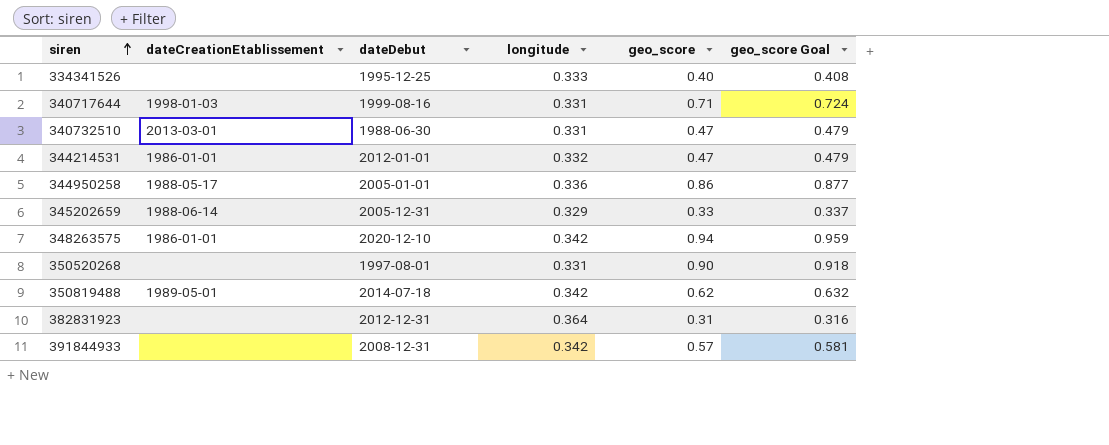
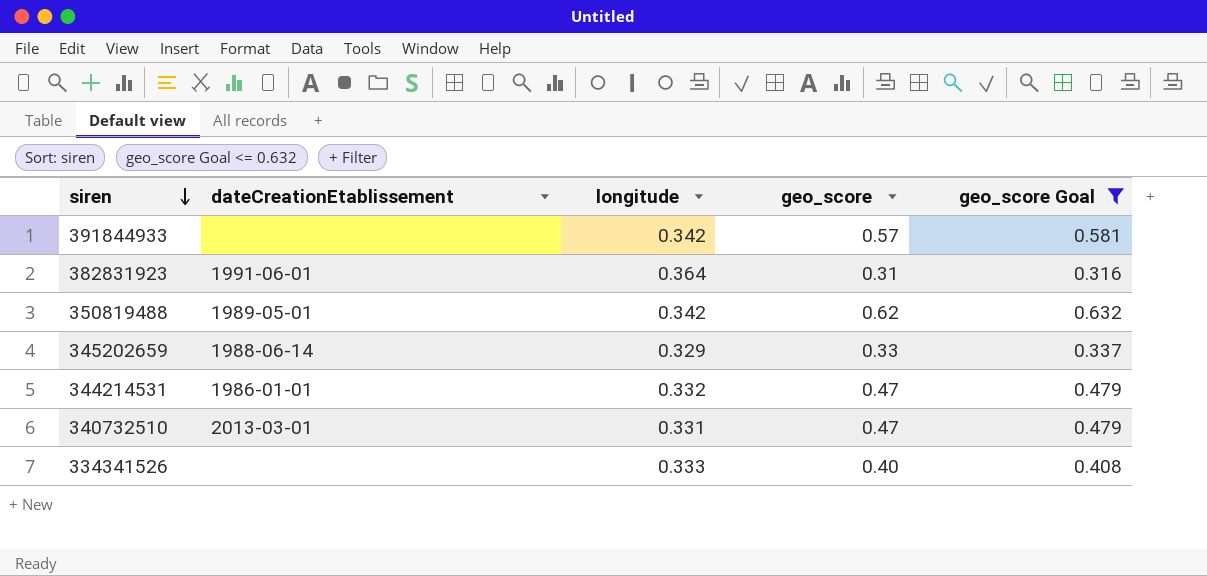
filter: none -> geo_score Goal <= 0.632
row order: siren ascending -> siren descending
column dateDebut | position: 3 -> none
382831923 | dateCreationEtablissement: none -> 1991-06-01

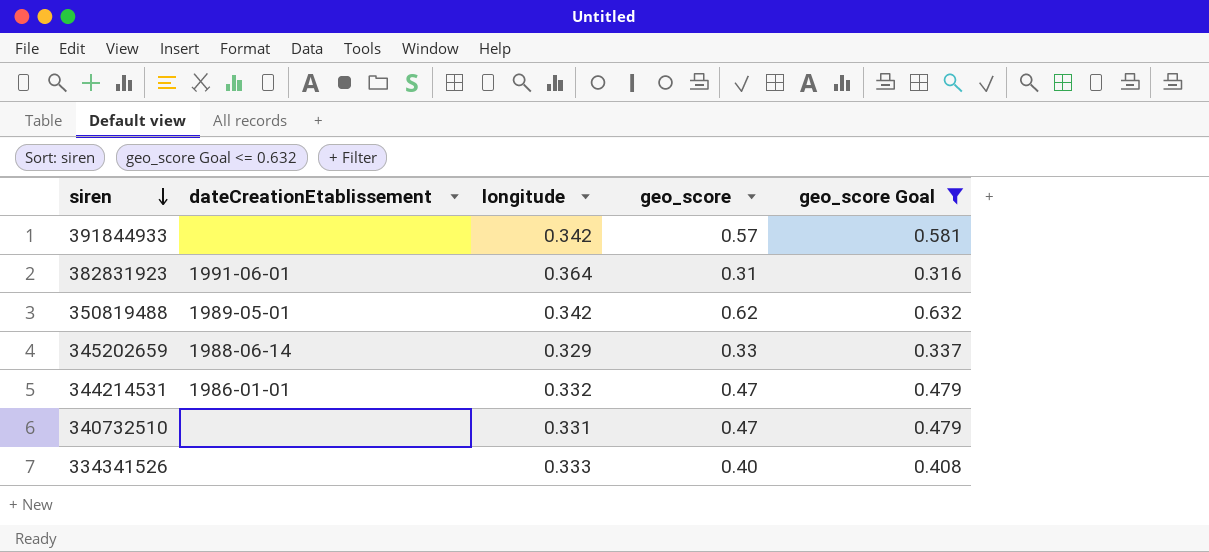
340732510 | dateCreationEtablissement: 2013-03-01 -> none

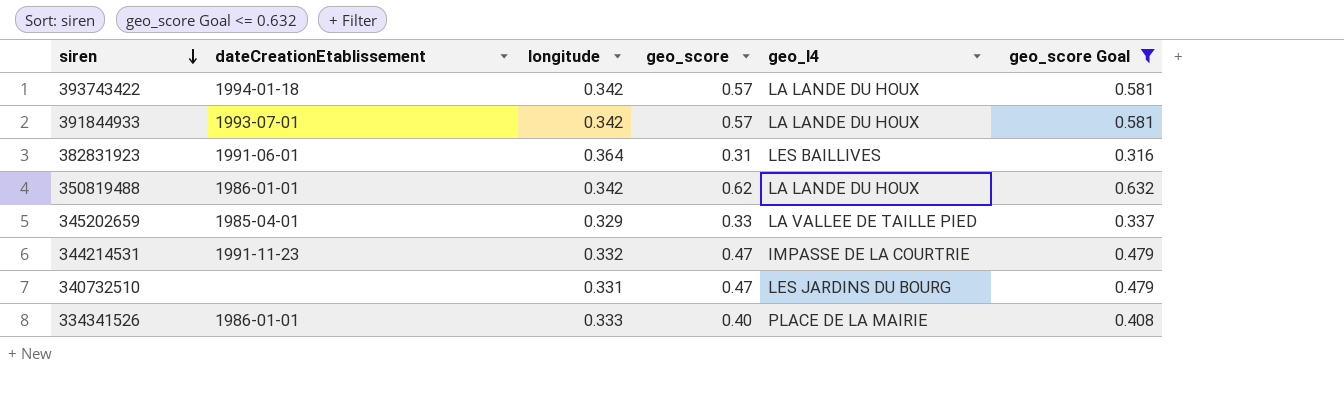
column geo_l4 | position: none -> 5
row 393743422: none -> 1994-01-18 | 0.342 | 0.57 | LA LANDE DU HOUX | 0.581
391844933 | dateCreationEtablissement: none -> 1993-07-01
350819488 | dateCreationEtablissement: 1989-05-01 -> 1986-01-01
345202659 | dateCreationEtablissement: 1988-06-14 -> 1985-04-01
344214531 | dateCreationEtablissement: 1986-01-01 -> 1991-11-23
334341526 | dateCreationEtablissement: none -> 1986-01-01

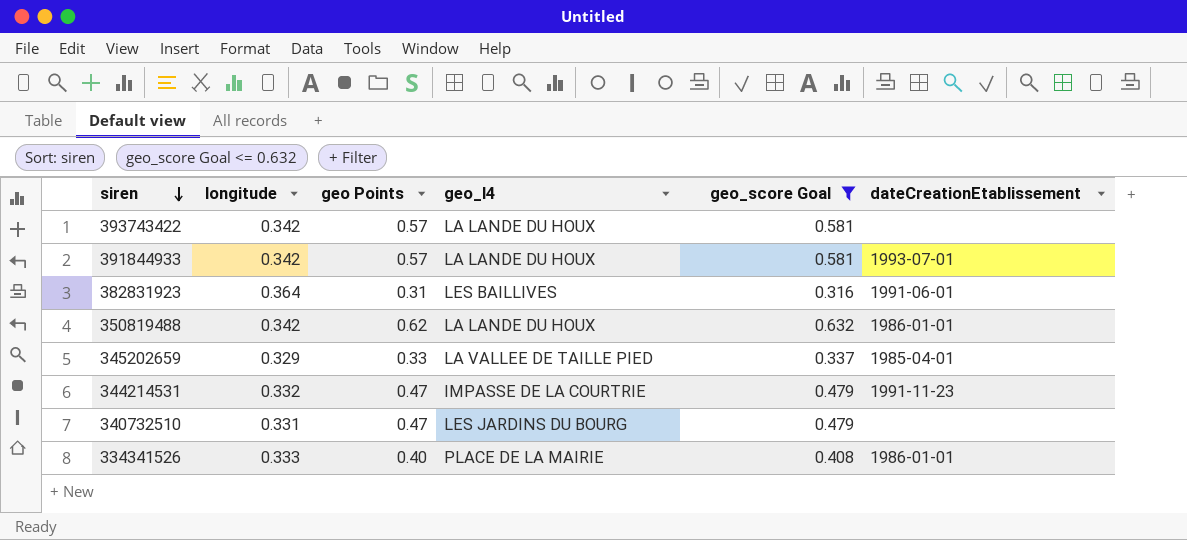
column name: geo_score -> geo Points
column dateCreationEtablissement | position: 2 -> 6
393743422 | dateCreationEtablissement: 1994-01-18 -> none

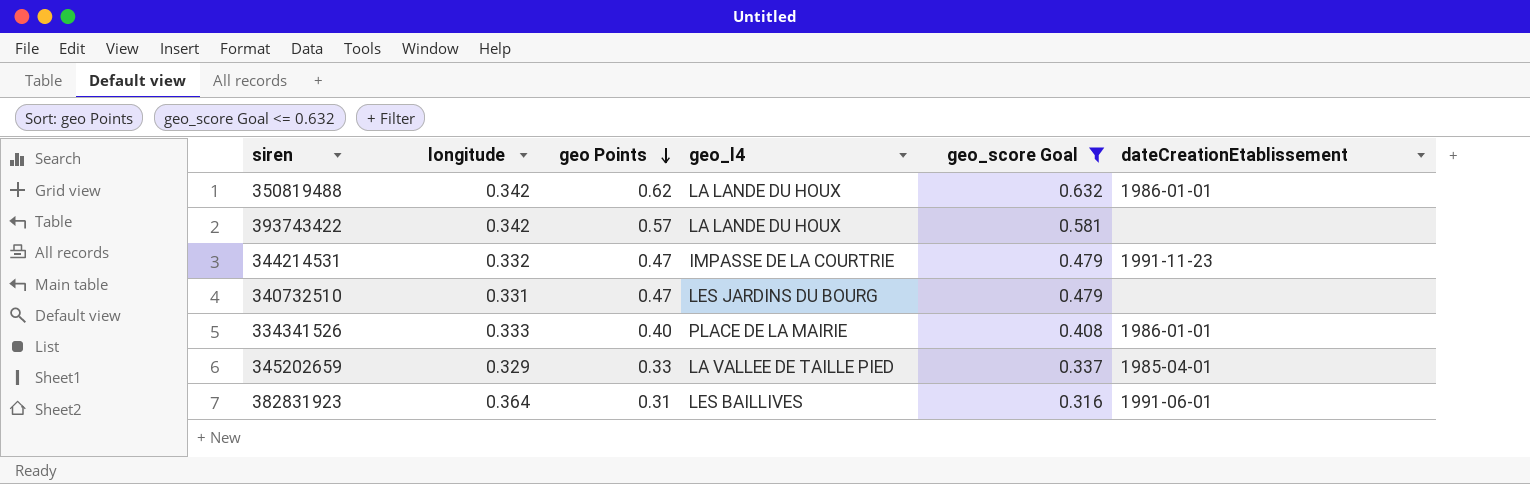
row order: siren descending -> geo Points descending
row 391844933: 0.342 | 0.57 | LA LANDE DU HOUX | 0.581 | 1993-07-01 -> none

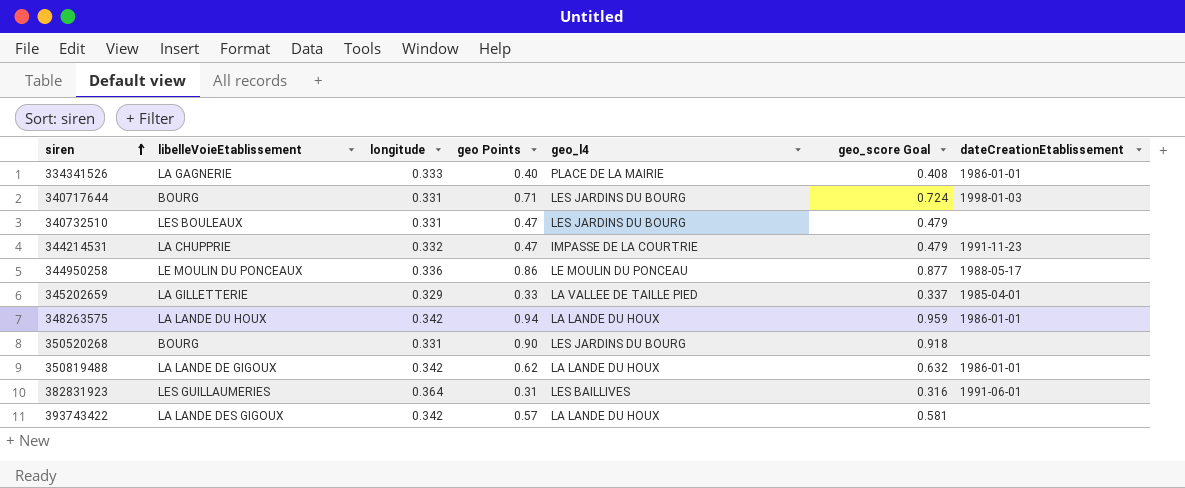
filter: geo_score Goal <= 0.632 -> none
row order: geo Points descending -> siren ascending
column libelleVoieEtablissement | position: none -> 2

